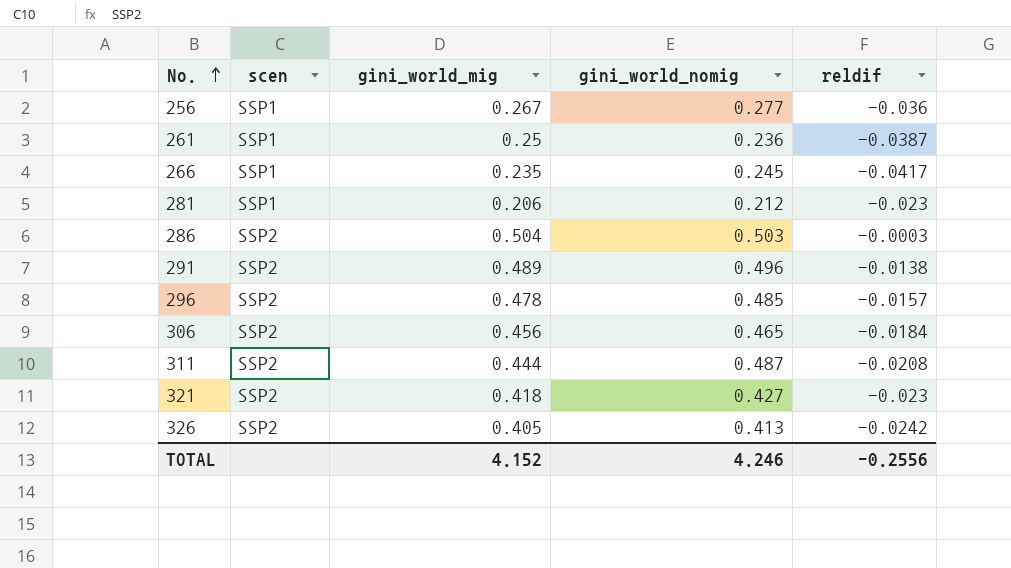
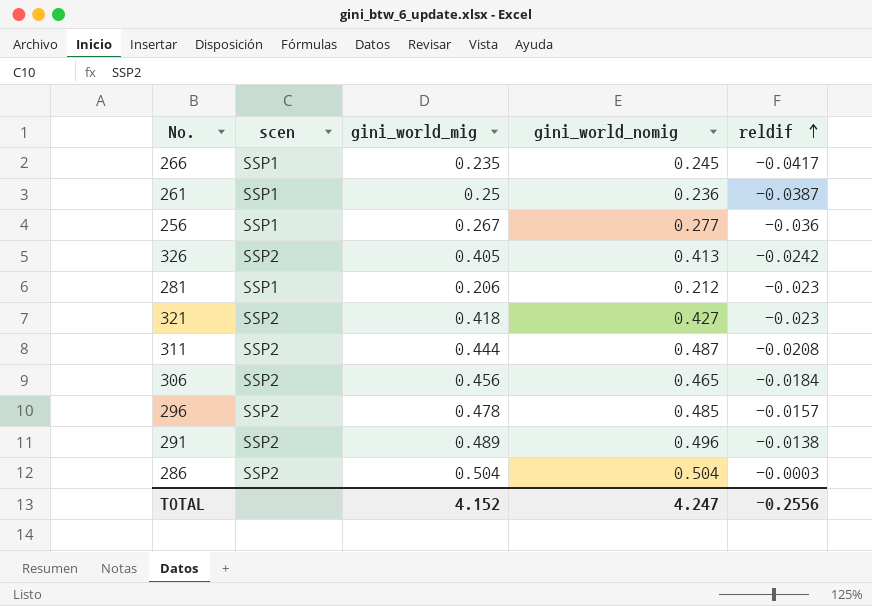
row order: No. ascending -> reldif ascending
286 | gini_world_nomig: 0.503 -> 0.504
TOTAL | gini_world_nomig: 4.246 -> 4.247

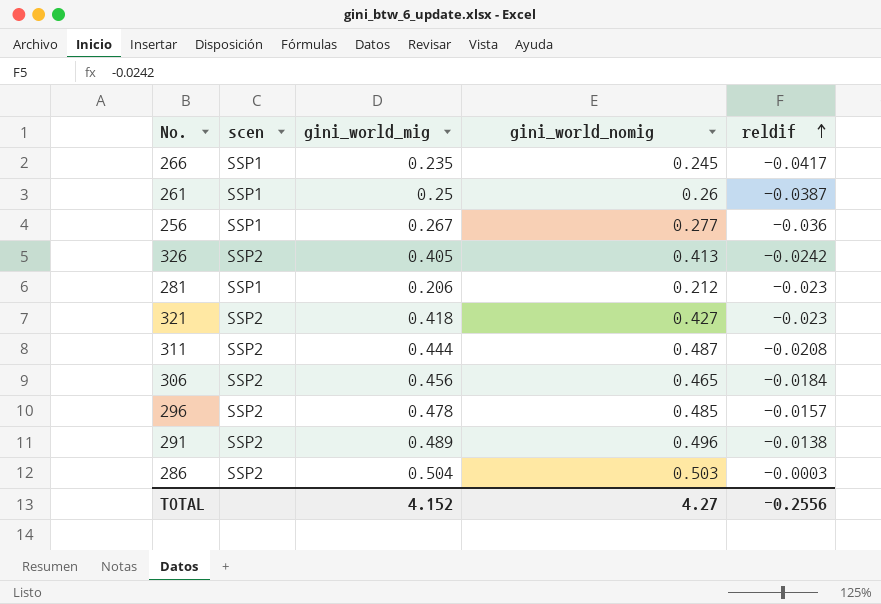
261 | gini_world_nomig: 0.236 -> 0.26
286 | gini_world_nomig: 0.504 -> 0.503
TOTAL | gini_world_nomig: 4.247 -> 4.27

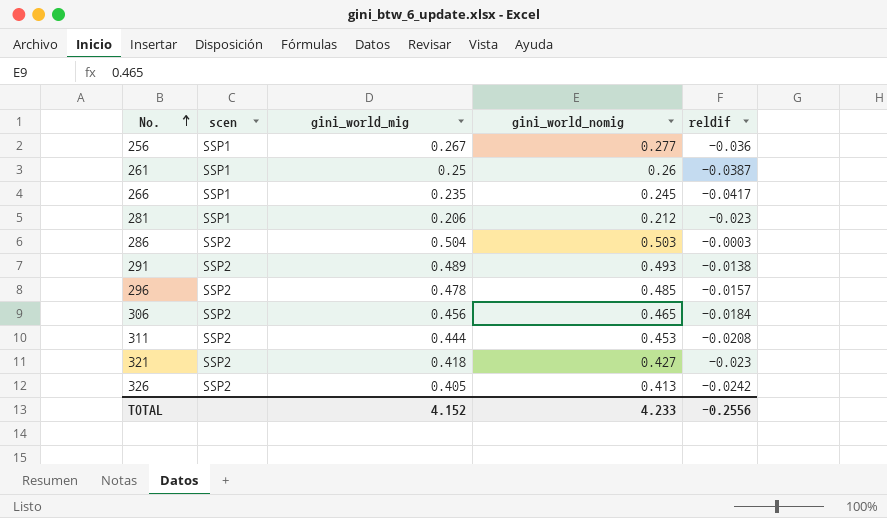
row order: reldif ascending -> No. ascending
291 | gini_world_nomig: 0.496 -> 0.493
311 | gini_world_nomig: 0.487 -> 0.453
TOTAL | gini_world_nomig: 4.27 -> 4.233

